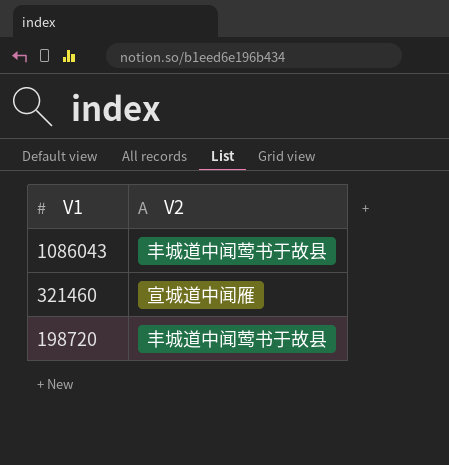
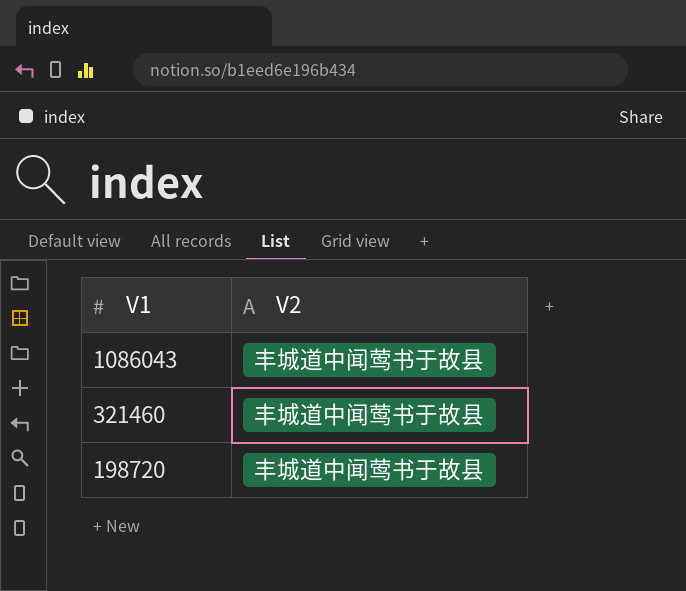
321460 | V2: 宣城道中闻雁 -> 丰城道中闻莺书于故县

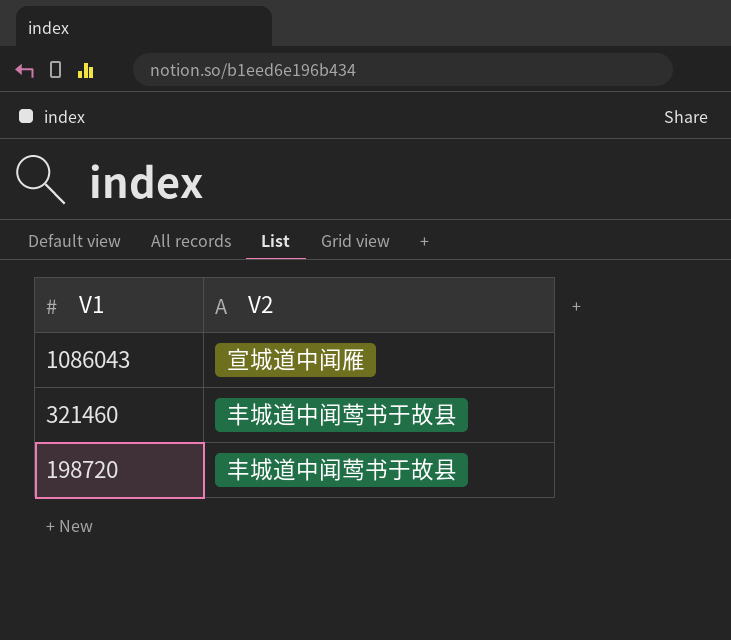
1086043 | V2: 丰城道中闻莺书于故县 -> 宣城道中闻雁

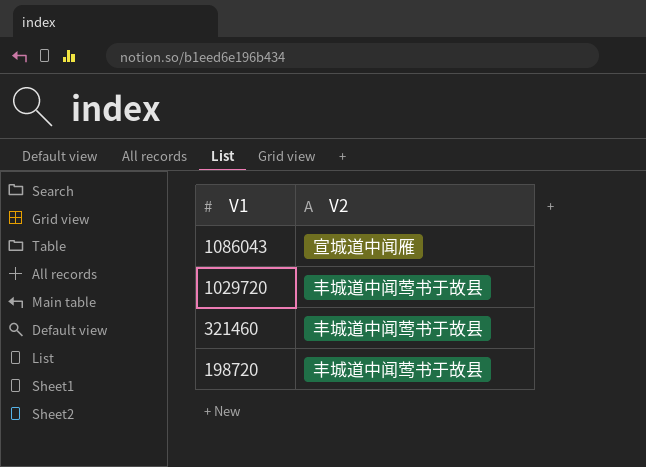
row 1029720: none -> 丰城道中闻莺书于故县

